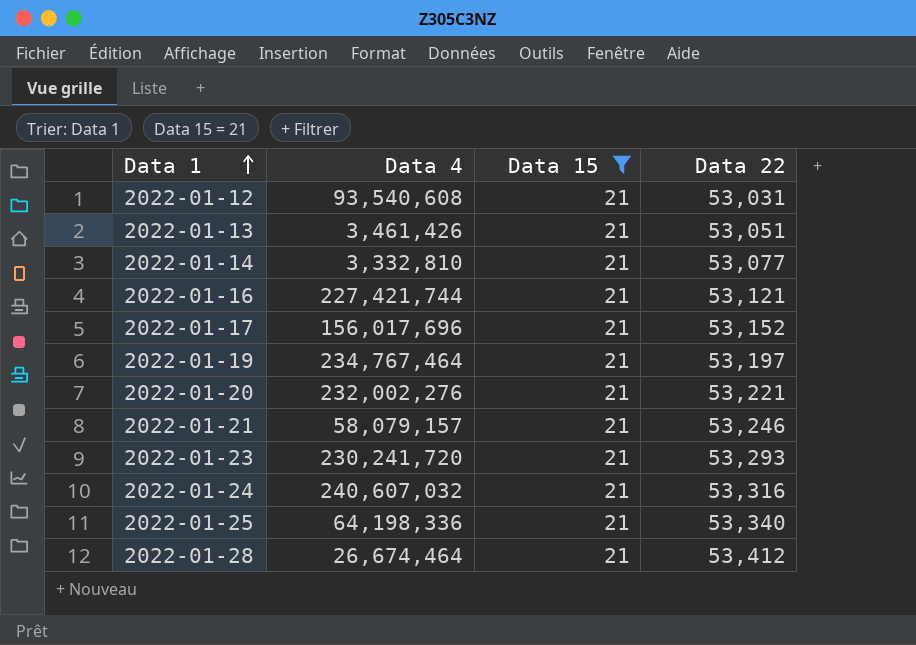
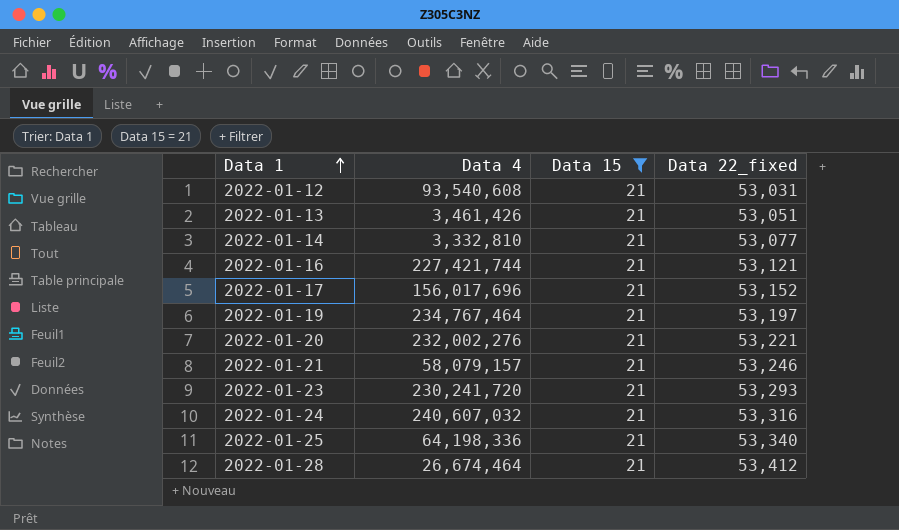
column name: Data 22 -> Data 22_fixed

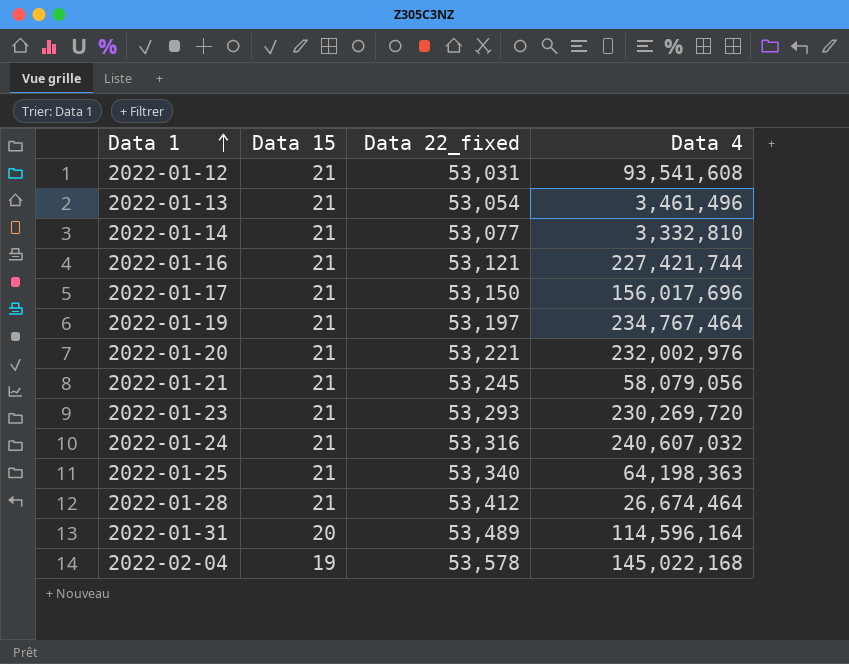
filter: Data 15 = 21 -> none
column Data 4 | position: 2 -> 4
2022-01-12 | Data 4: 93,540,608 -> 93,541,608
2022-01-13 | Data 22_fixed: 53,051 -> 53,054
2022-01-13 | Data 4: 3,461,426 -> 3,461,496
2022-01-17 | Data 22_fixed: 53,152 -> 53,150
2022-01-20 | Data 4: 232,002,276 -> 232,002,976
2022-01-21 | Data 22_fixed: 53,246 -> 53,245
2022-01-21 | Data 4: 58,079,157 -> 58,079,056
2022-01-23 | Data 4: 230,241,720 -> 230,269,720
2022-01-25 | Data 4: 64,198,336 -> 64,198,363

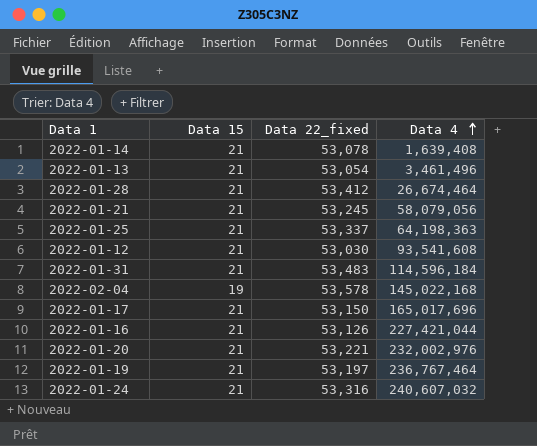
row order: Data 1 ascending -> Data 4 ascending
row 2022-01-23: 21 | 53,293 | 230,269,720 -> none
2022-01-14 | Data 22_fixed: 53,077 -> 53,078
2022-01-14 | Data 4: 3,332,810 -> 1,639,408
2022-01-25 | Data 22_fixed: 53,340 -> 53,337
2022-01-12 | Data 22_fixed: 53,031 -> 53,030
2022-01-31 | Data 15: 20 -> 21
2022-01-31 | Data 22_fixed: 53,489 -> 53,483
2022-01-31 | Data 4: 114,596,164 -> 114,596,184
2022-01-17 | Data 4: 156,017,696 -> 165,017,696
2022-01-16 | Data 22_fixed: 53,121 -> 53,126
2022-01-16 | Data 4: 227,421,744 -> 227,421,044
2022-01-19 | Data 4: 234,767,464 -> 236,767,464

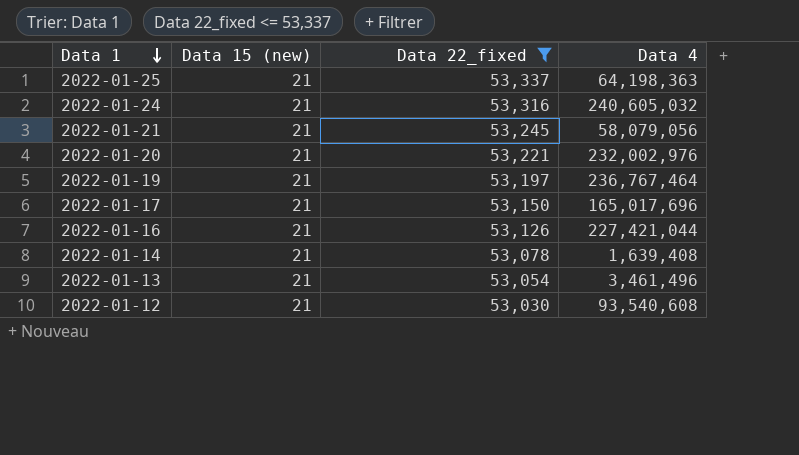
filter: none -> Data 22_fixed <= 53,337
row order: Data 4 ascending -> Data 1 descending
column name: Data 15 -> Data 15 (new)
2022-01-24 | Data 4: 240,607,032 -> 240,605,032
2022-01-12 | Data 4: 93,541,608 -> 93,540,608

